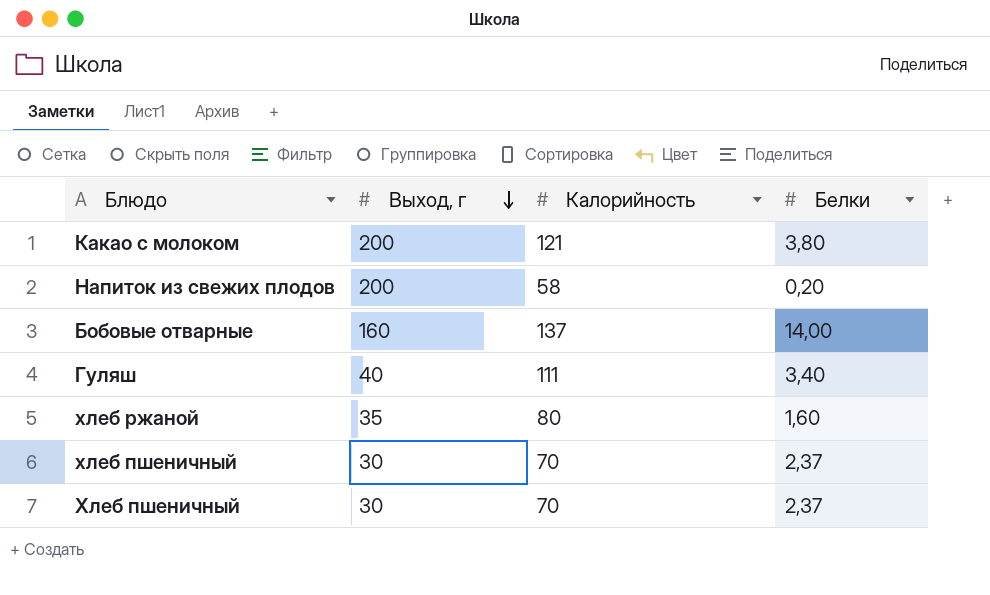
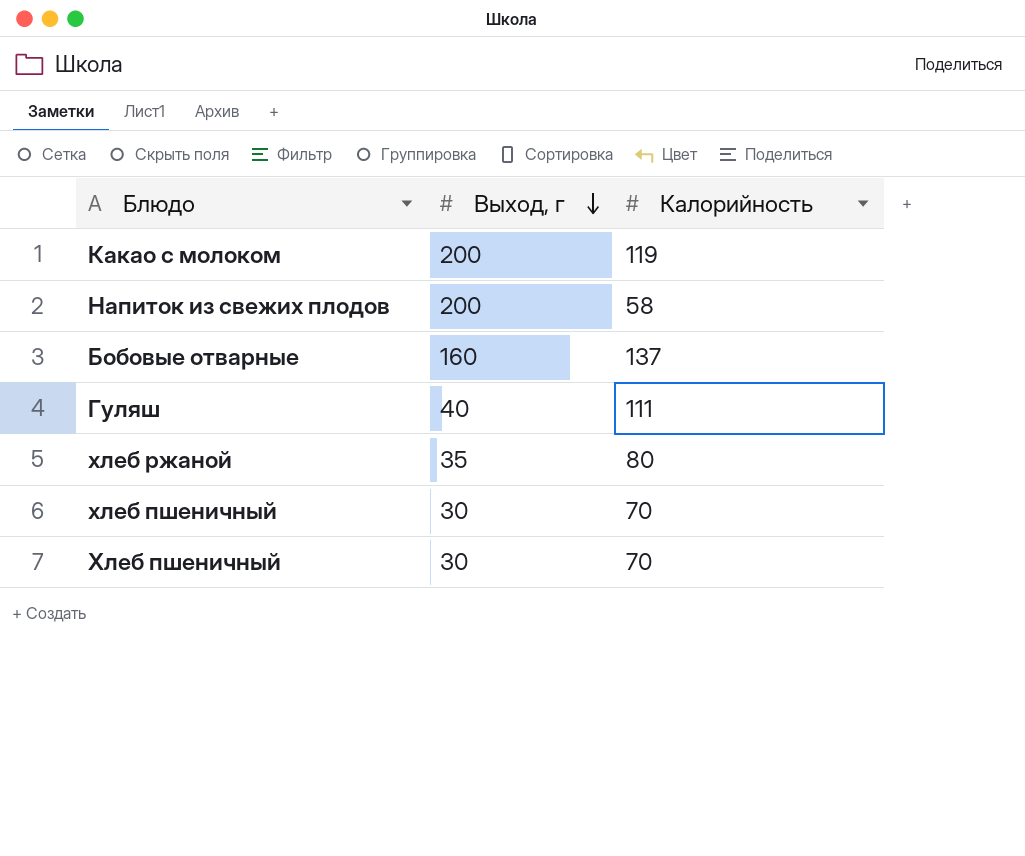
column Белки | position: 4 -> none
Какао с молоком | Калорийность: 121 -> 119

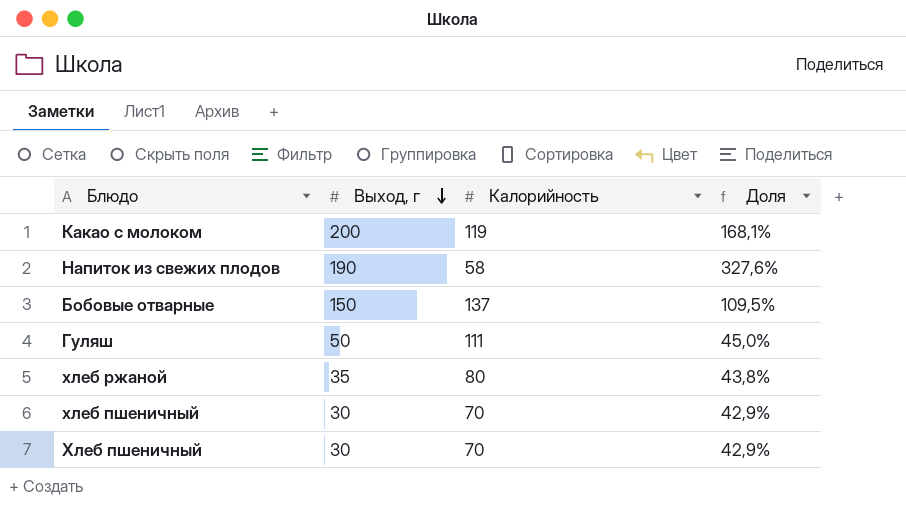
column Доля | formula: none -> [Выход, г] / [Калорийность]
Напиток из свежих плодов | Выход, г: 200 -> 190
Бобовые отварные | Выход, г: 160 -> 150
Гуляш | Выход, г: 40 -> 50

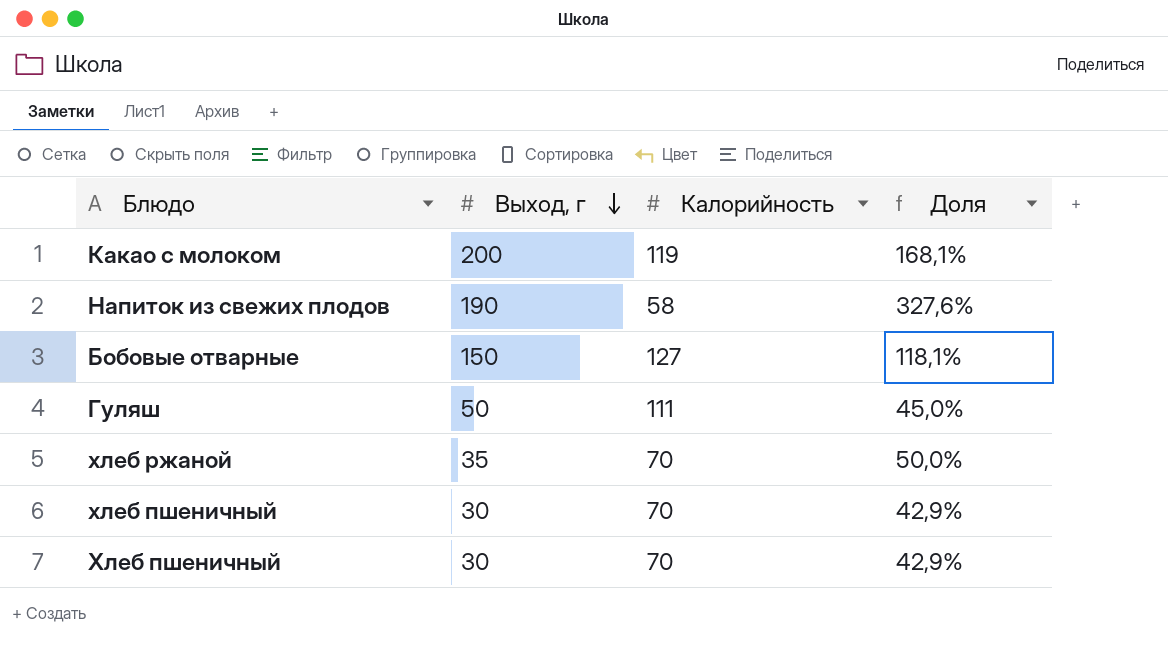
Бобовые отварные | Калорийность: 137 -> 127
Бобовые отварные | Доля: 109,5% -> 118,1%
хлеб ржаной | Калорийность: 80 -> 70
хлеб ржаной | Доля: 43,8% -> 50,0%

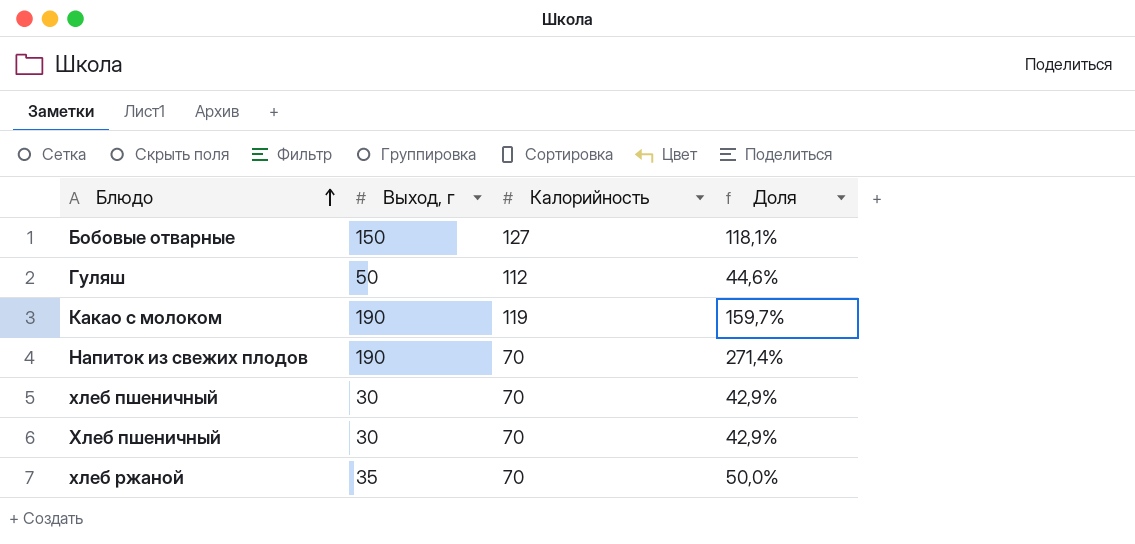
row order: Выход, г descending -> Блюдо ascending
Гуляш | Калорийность: 111 -> 112
Гуляш | Доля: 45,0% -> 44,6%
Какао с молоком | Выход, г: 200 -> 190
Какао с молоком | Доля: 168,1% -> 159,7%
Напиток из свежих плодов | Калорийность: 58 -> 70
Напиток из свежих плодов | Доля: 327,6% -> 271,4%

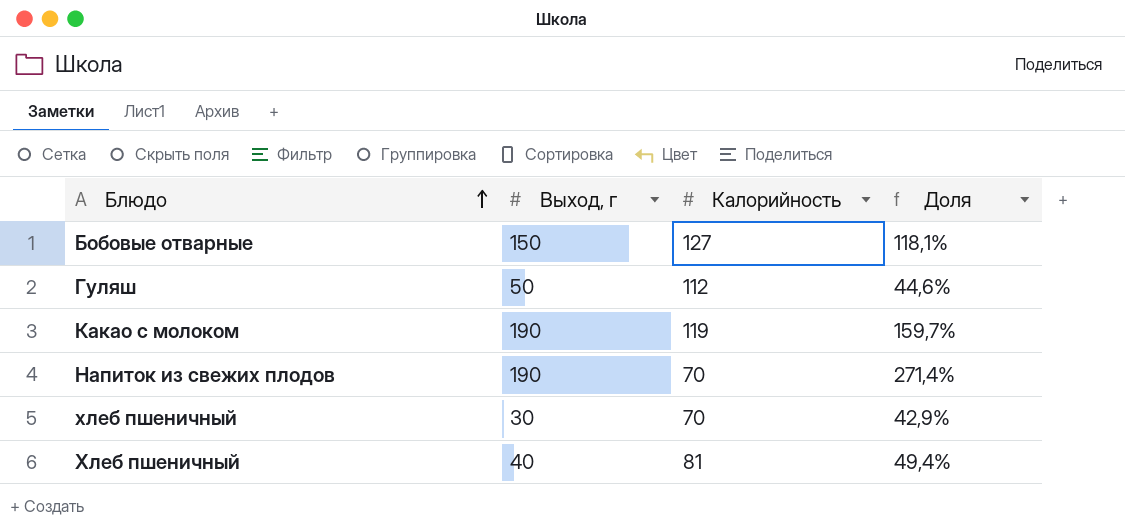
row хлеб ржаной: 35 | 70 | 50,0% -> none
Хлеб пшеничный | Выход, г: 30 -> 40
Хлеб пшеничный | Калорийность: 70 -> 81
Хлеб пшеничный | Доля: 42,9% -> 49,4%

